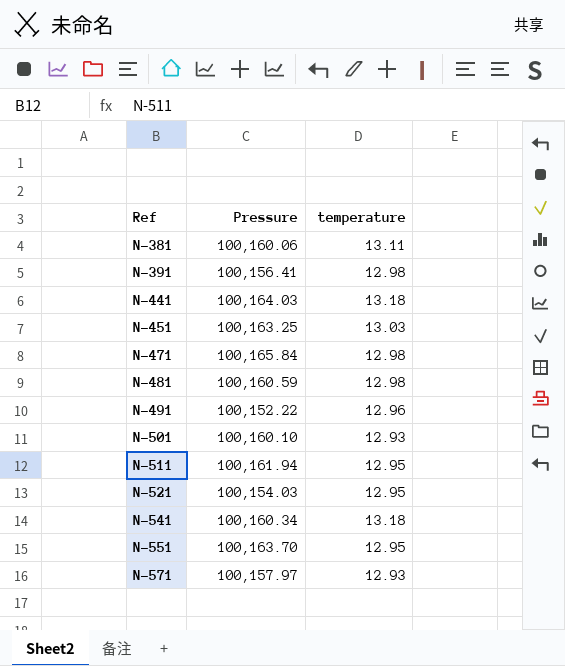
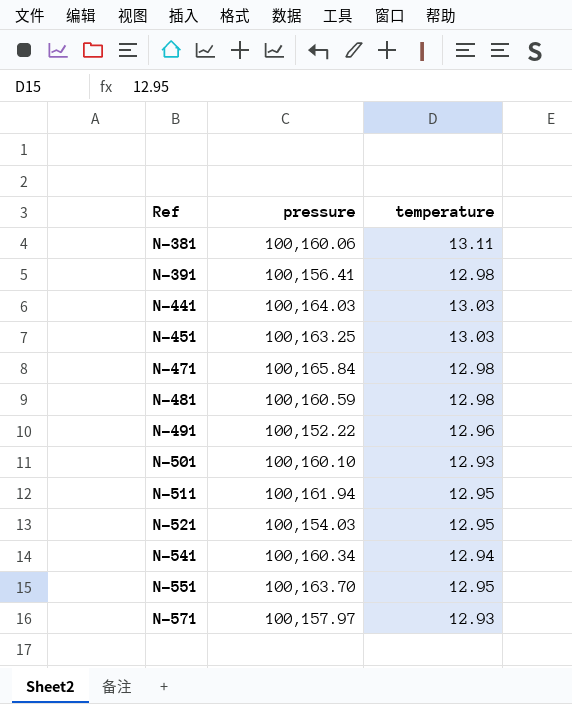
column name: Pressure -> pressure
N-441 | temperature: 13.18 -> 13.03
N-541 | temperature: 13.18 -> 12.94

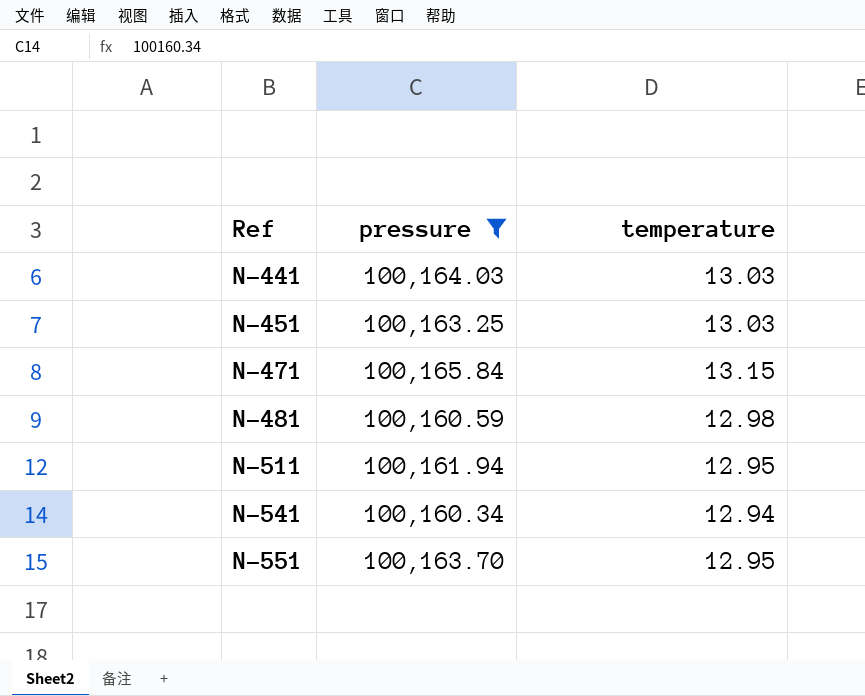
filter: none -> pressure >= 100,160.34
N-471 | temperature: 12.98 -> 13.15

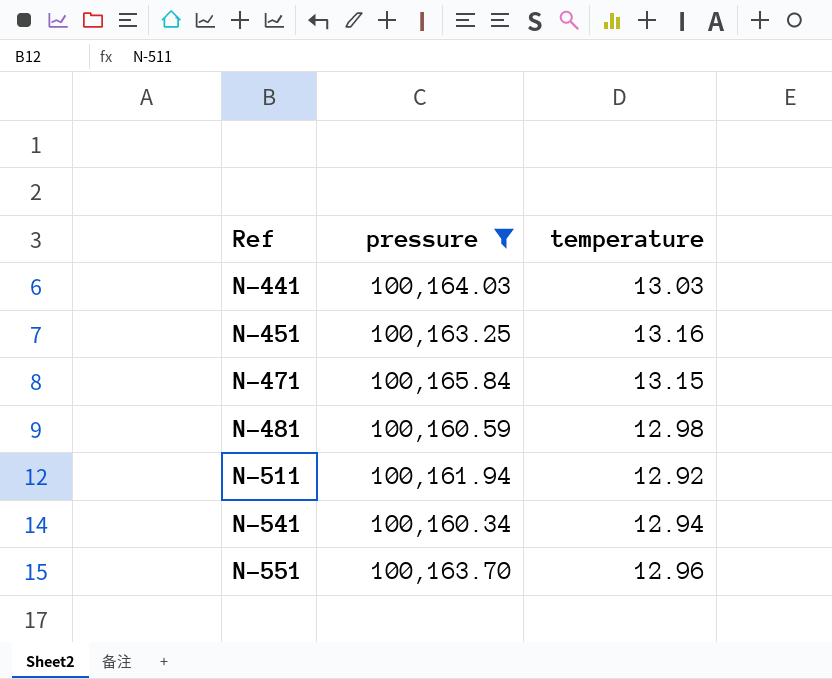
N-451 | temperature: 13.03 -> 13.16
N-511 | temperature: 12.95 -> 12.92
N-551 | temperature: 12.95 -> 12.96

